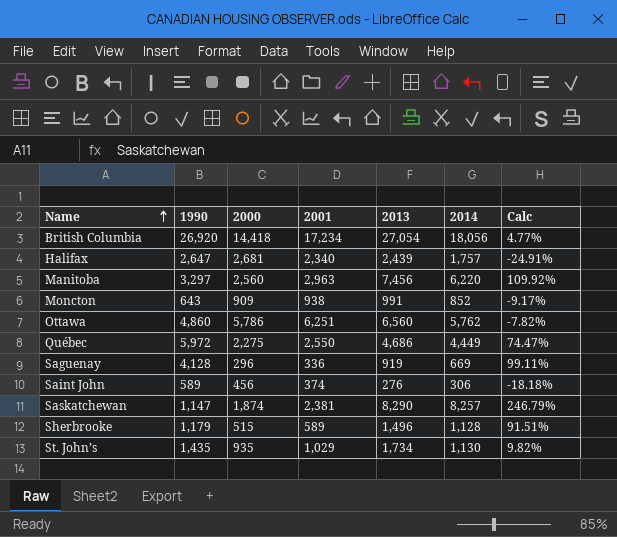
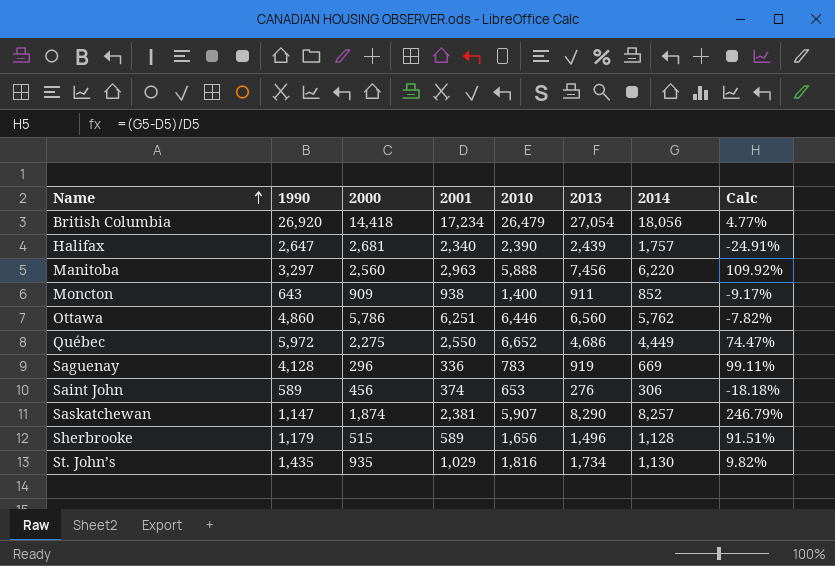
column 2010 | position: none -> 5
Moncton | 2013: 991 -> 911

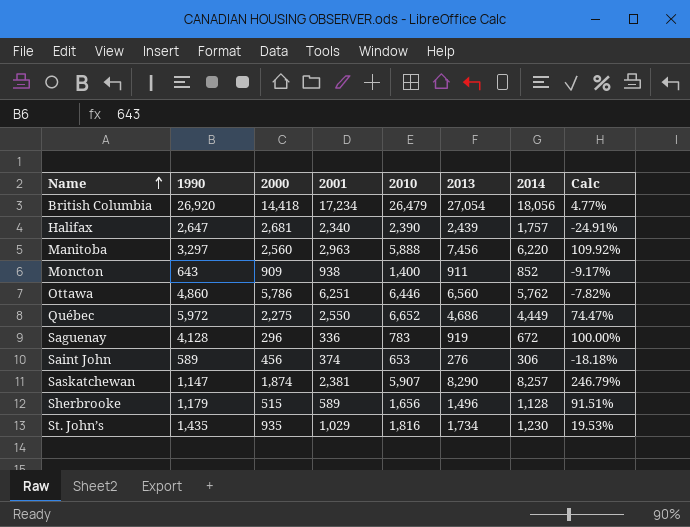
Saguenay | 2014: 669 -> 672
Saguenay | Calc: 99.11% -> 100.00%
St. John’s | 2014: 1,130 -> 1,230
St. John’s | Calc: 9.82% -> 19.53%

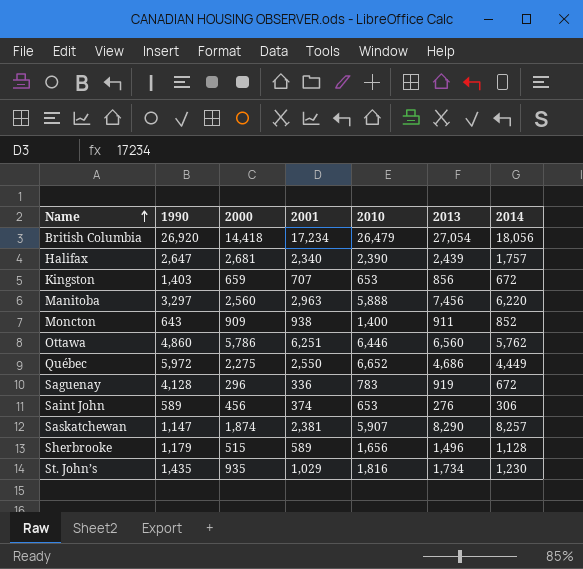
column Calc | formula: ([2014] - [2001]) / [2001] -> none
row Kingston: none -> 1,403 | 659 | 707 | 653 | 856 | 672

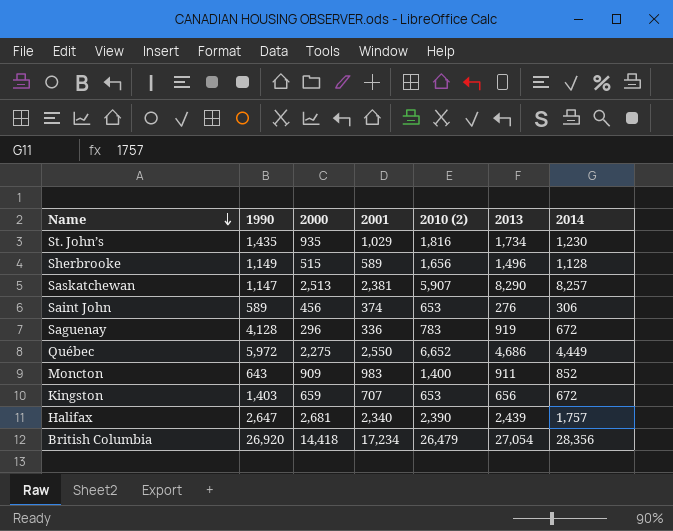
row order: Name ascending -> Name descending
column name: 2010 -> 2010 (2)
row Manitoba: 3,297 | 2,560 | 2,963 | 5,888 | 7,456 | 6,220 -> none
row Ottawa: 4,860 | 5,786 | 6,251 | 6,446 | 6,560 | 5,762 -> none
Sherbrooke | 1990: 1,179 -> 1,149
Saskatchewan | 2000: 1,874 -> 2,513
Moncton | 2001: 938 -> 983
Kingston | 2013: 856 -> 656
British Columbia | 2014: 18,056 -> 28,356

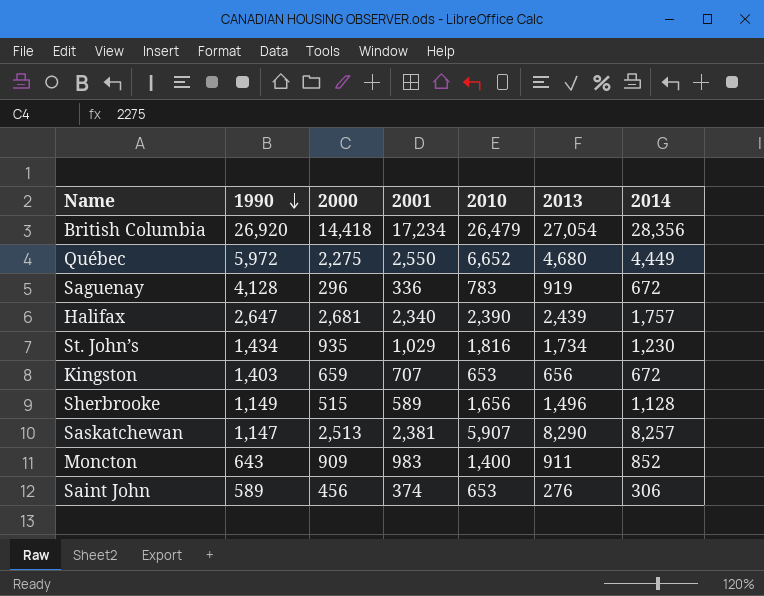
row order: Name descending -> 1990 descending
column name: 2010 (2) -> 2010
Québec | 2013: 4,686 -> 4,680
St. John’s | 1990: 1,435 -> 1,434

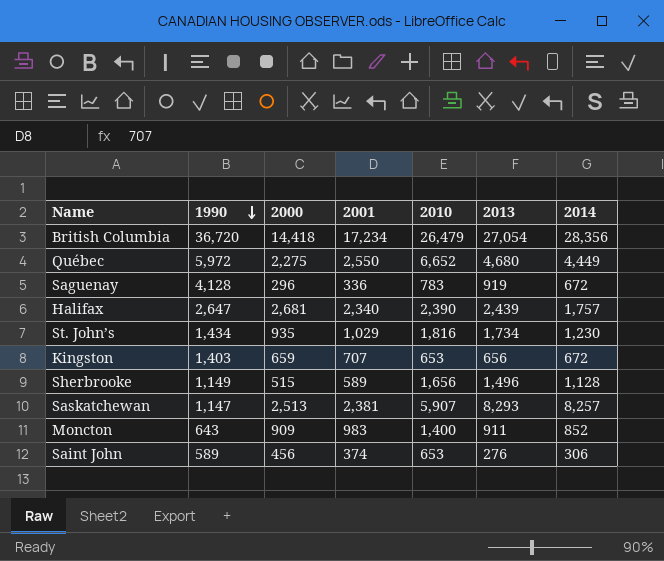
British Columbia | 1990: 26,920 -> 36,720
Saskatchewan | 2013: 8,290 -> 8,293

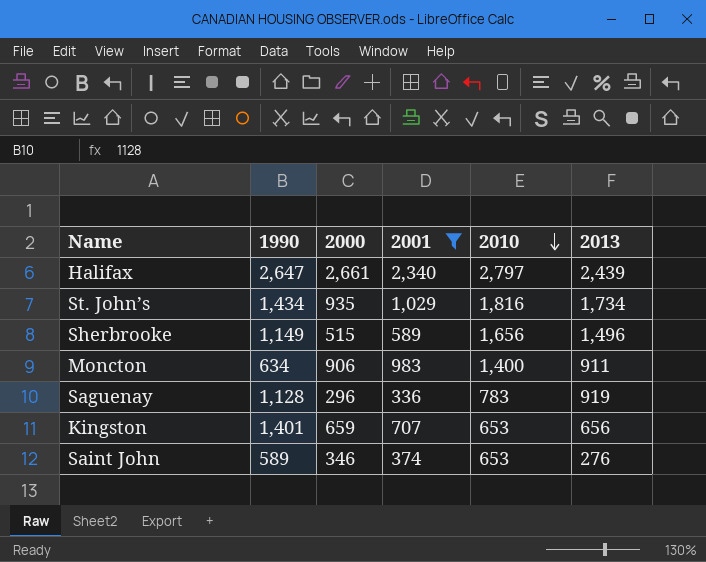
filter: none -> 2001 <= 2,340
row order: 1990 descending -> 2010 descending
column 2014 | position: 7 -> none
Halifax | 2000: 2,681 -> 2,661
Halifax | 2010: 2,390 -> 2,797
Moncton | 1990: 643 -> 634
Moncton | 2000: 909 -> 906
Saguenay | 1990: 4,128 -> 1,128
Kingston | 1990: 1,403 -> 1,401
Saint John | 2000: 456 -> 346

